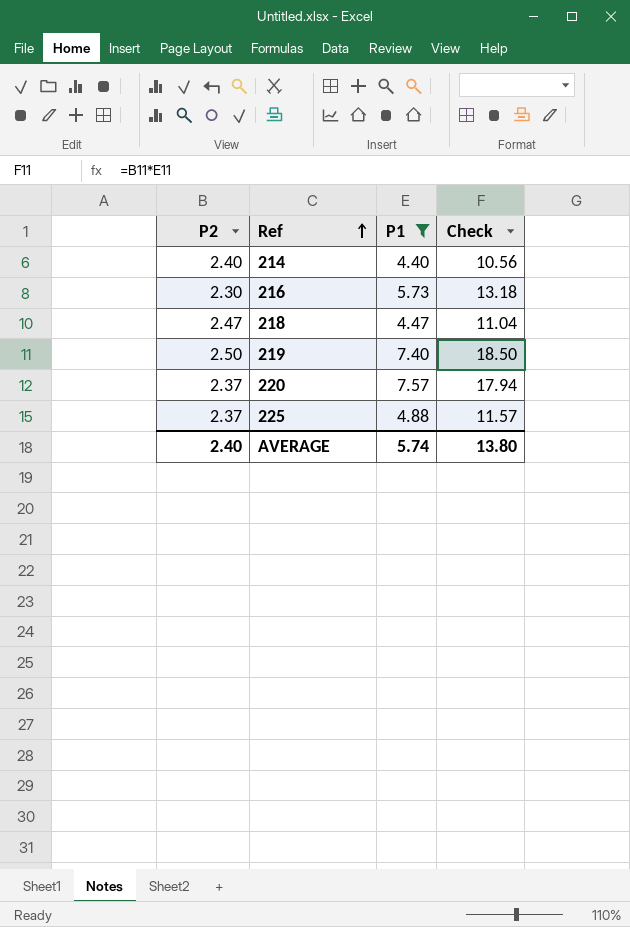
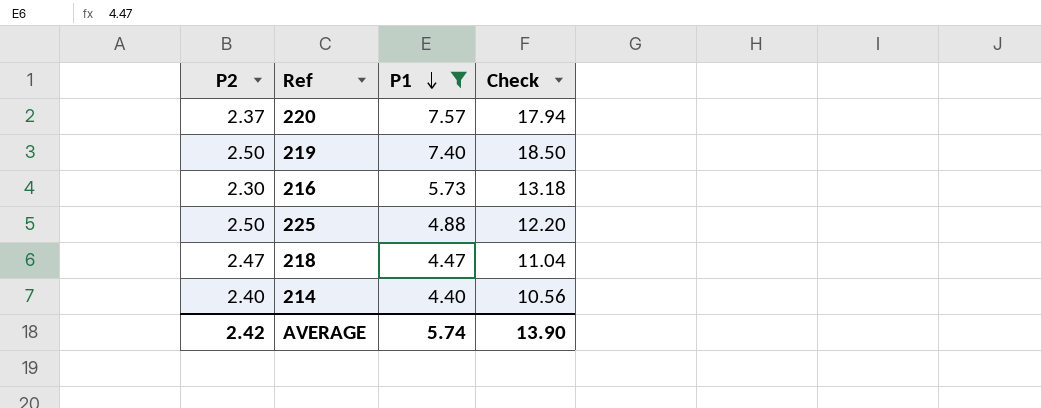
row order: Ref ascending -> P1 descending
225 | P2: 2.37 -> 2.50
225 | Check: 11.57 -> 12.20
AVERAGE | P2: 2.40 -> 2.42
AVERAGE | Check: 13.80 -> 13.90

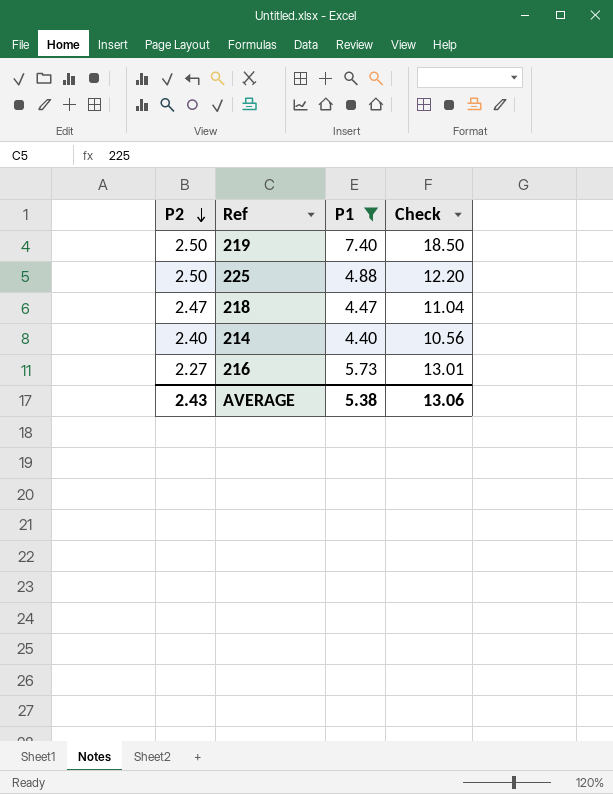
row order: P1 descending -> P2 descending
row 220: 2.37 | 7.57 | 17.94 -> none
216 | P2: 2.30 -> 2.27
216 | Check: 13.18 -> 13.01
AVERAGE | P2: 2.42 -> 2.43
AVERAGE | P1: 5.74 -> 5.38
AVERAGE | Check: 13.90 -> 13.06

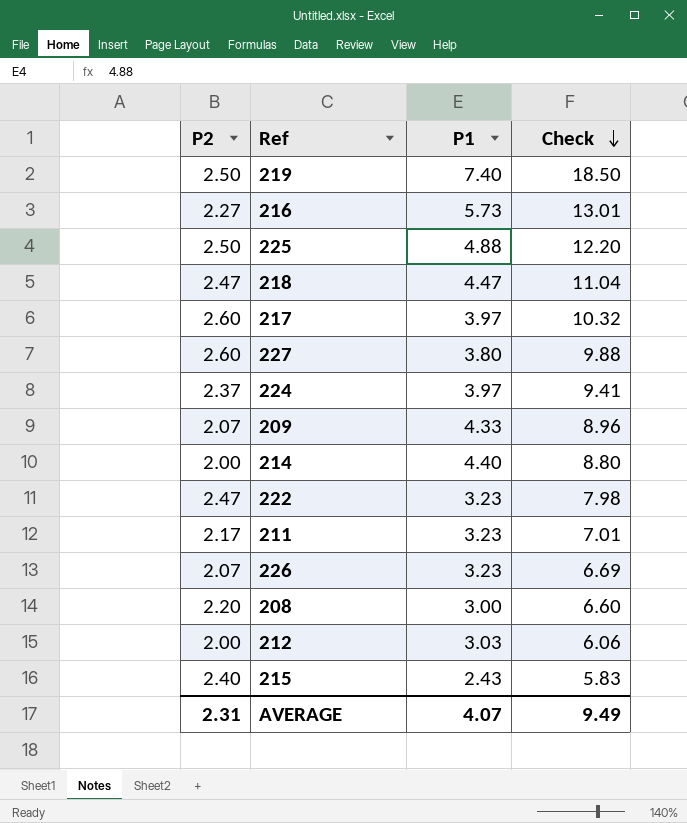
filter: P1 >= 4.40 -> none
row order: P2 descending -> Check descending
214 | P2: 2.40 -> 2.00
214 | Check: 10.56 -> 8.80
AVERAGE | P2: 2.43 -> 2.31
AVERAGE | P1: 5.38 -> 4.07
AVERAGE | Check: 13.06 -> 9.49

